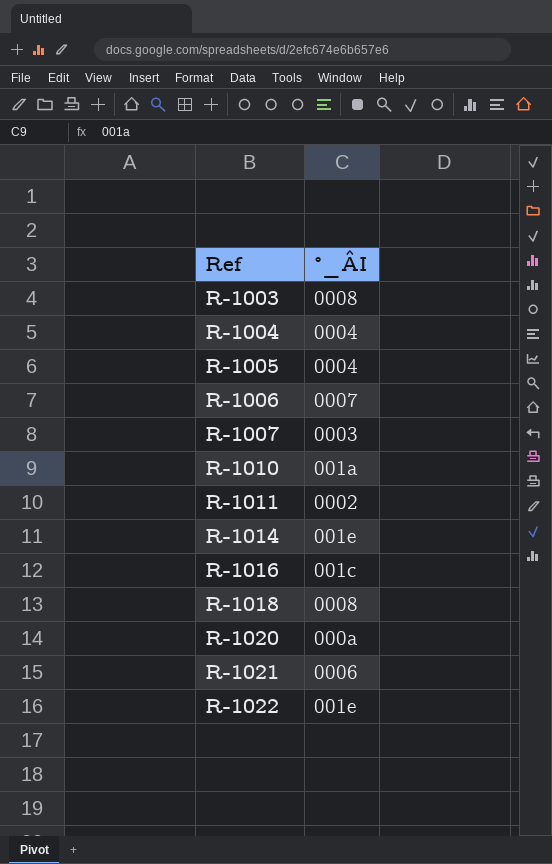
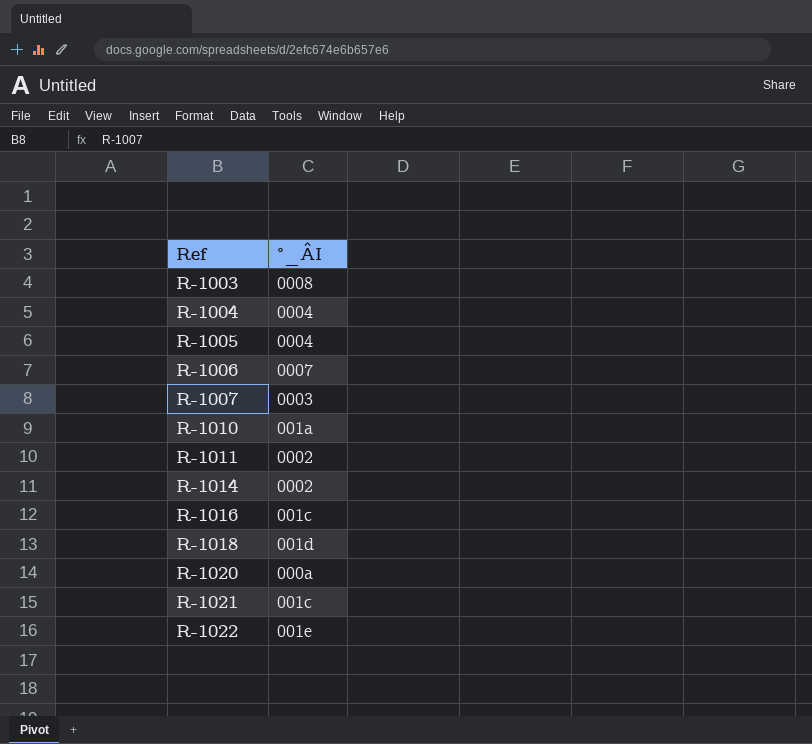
R-1014 | °_ÂI: 001e -> 0002
R-1018 | °_ÂI: 0008 -> 001d
R-1021 | °_ÂI: 0006 -> 001c

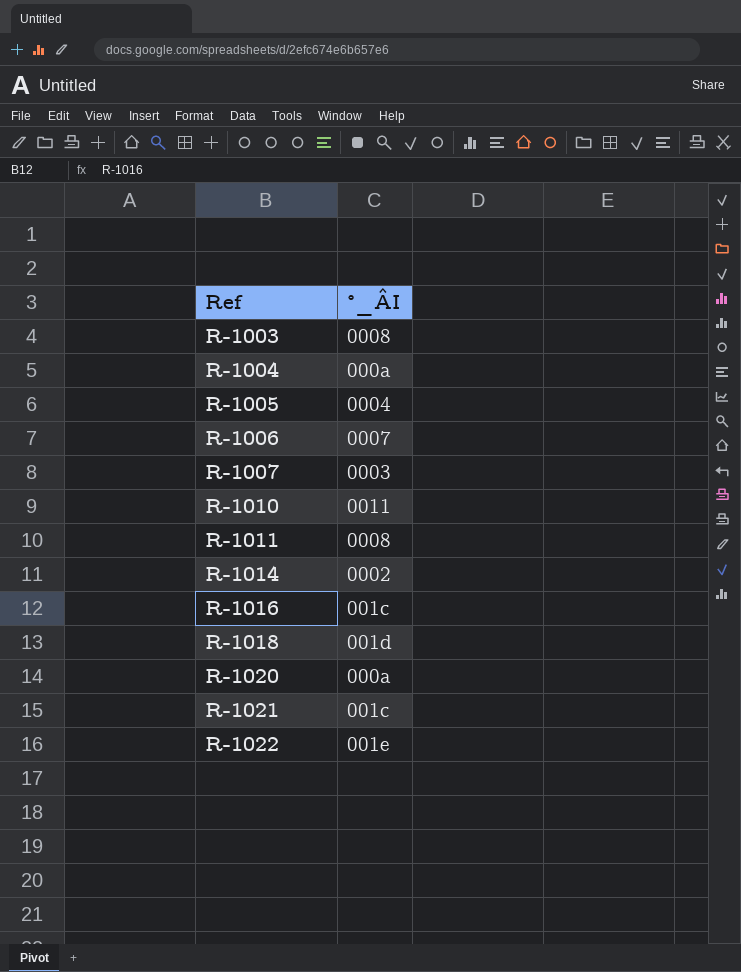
R-1004 | °_ÂI: 0004 -> 000a
R-1010 | °_ÂI: 001a -> 0011
R-1011 | °_ÂI: 0002 -> 0008

